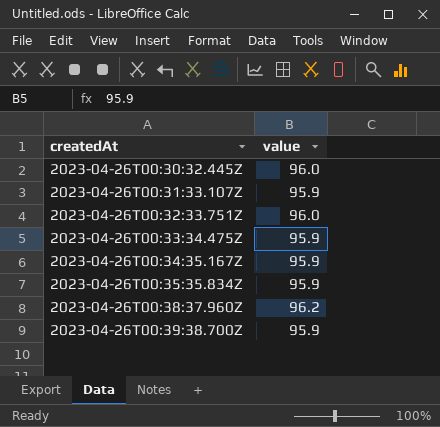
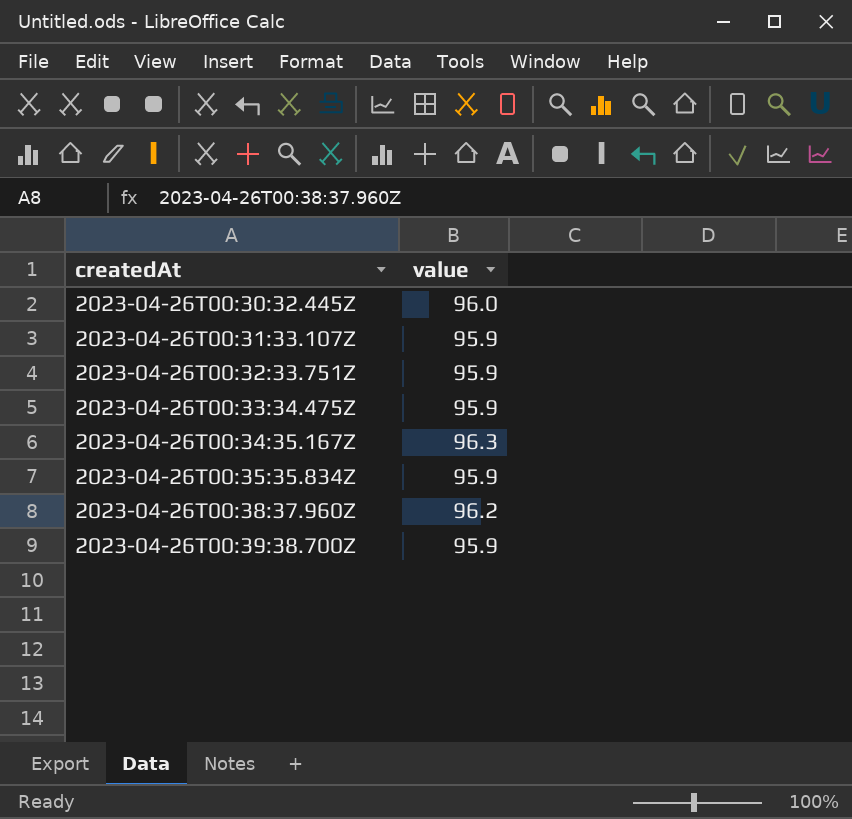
2023-04-26T00:32:33.751Z | value: 96.0 -> 95.9
2023-04-26T00:34:35.167Z | value: 95.9 -> 96.3

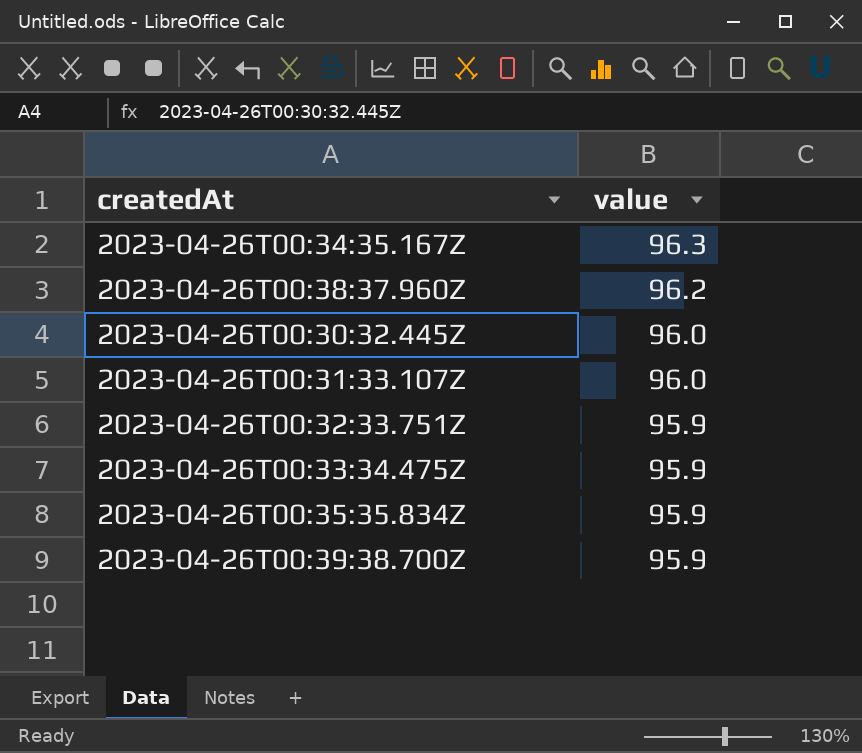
row order: createdAt ascending -> value descending
2023-04-26T00:31:33.107Z | value: 95.9 -> 96.0

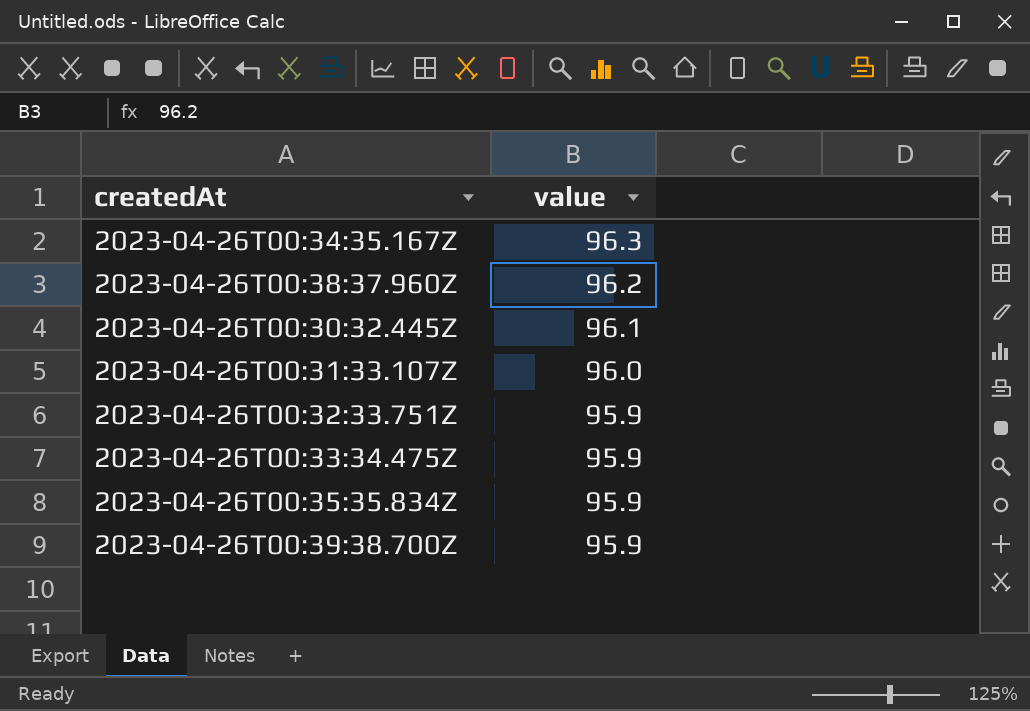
2023-04-26T00:30:32.445Z | value: 96.0 -> 96.1

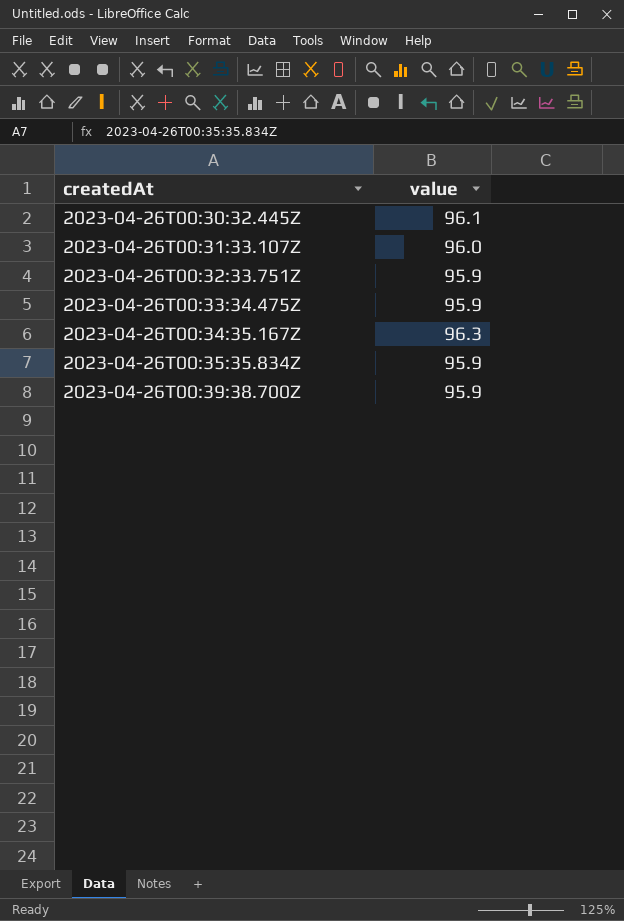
row order: value descending -> createdAt ascending
row 2023-04-26T00:38:37.960Z: 96.2 -> none

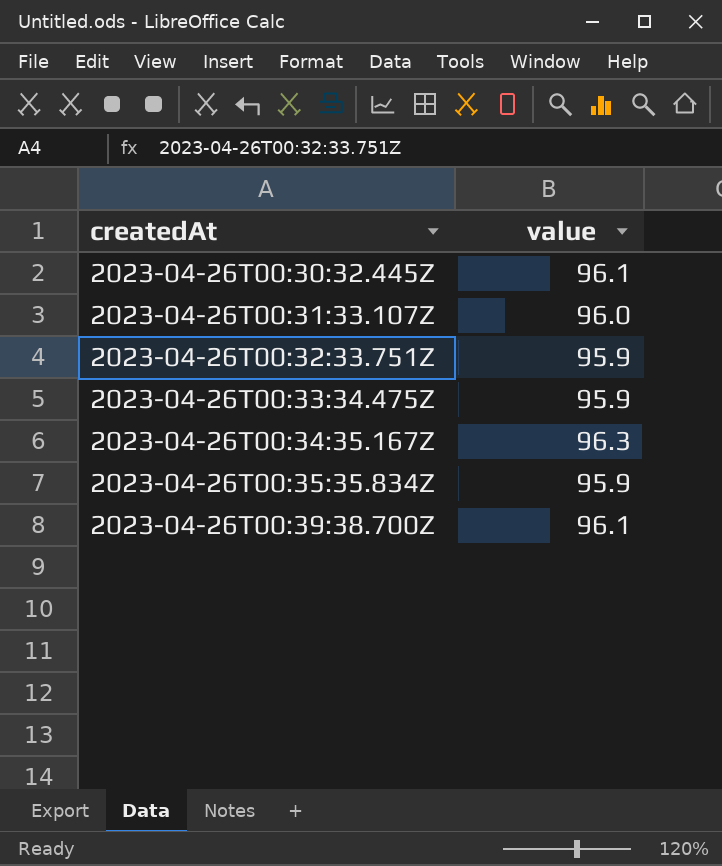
2023-04-26T00:39:38.700Z | value: 95.9 -> 96.1

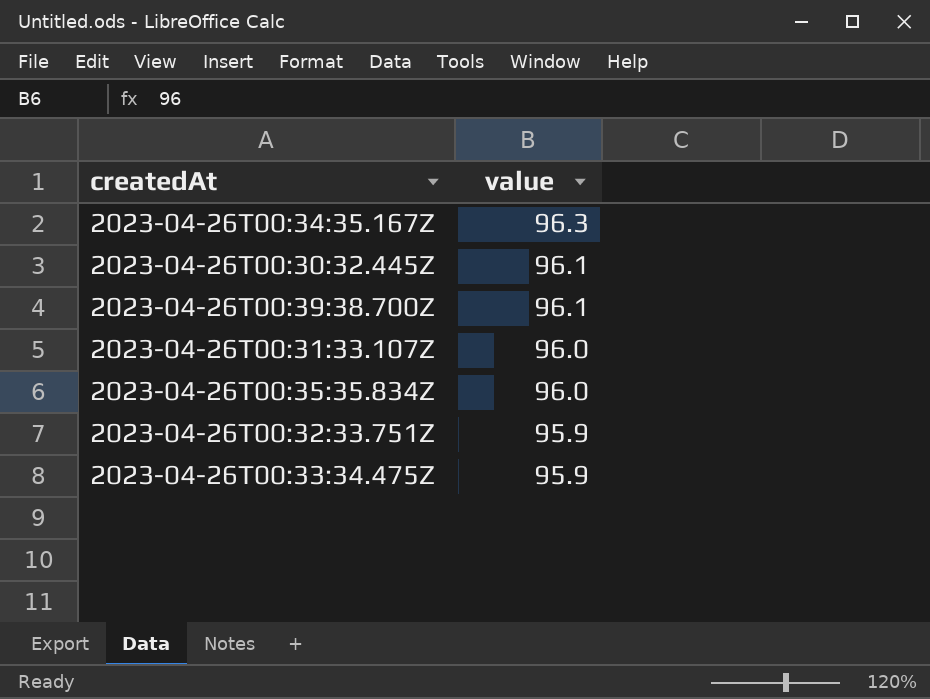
row order: createdAt ascending -> value descending
2023-04-26T00:35:35.834Z | value: 95.9 -> 96.0

